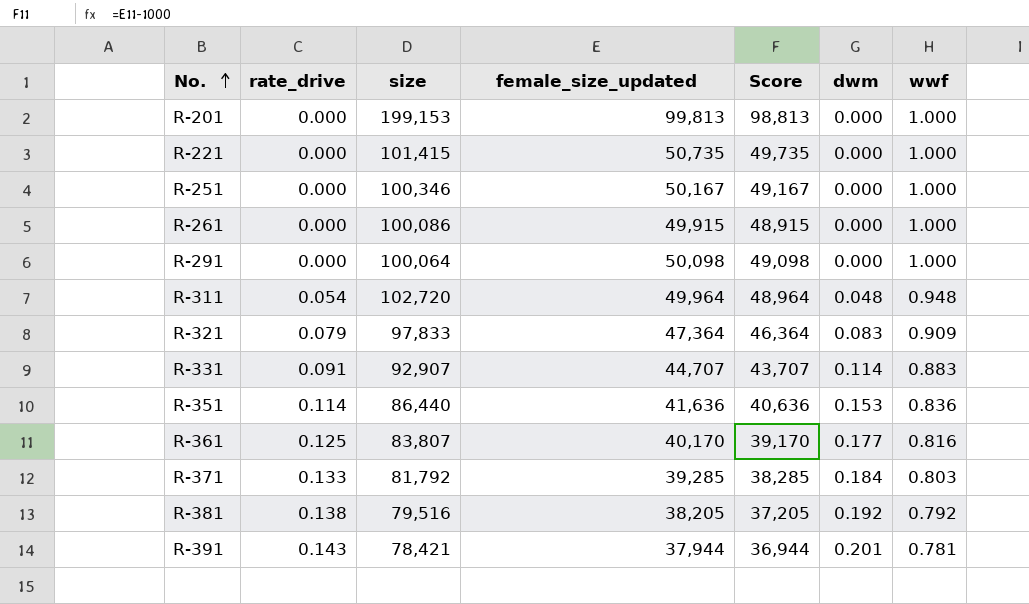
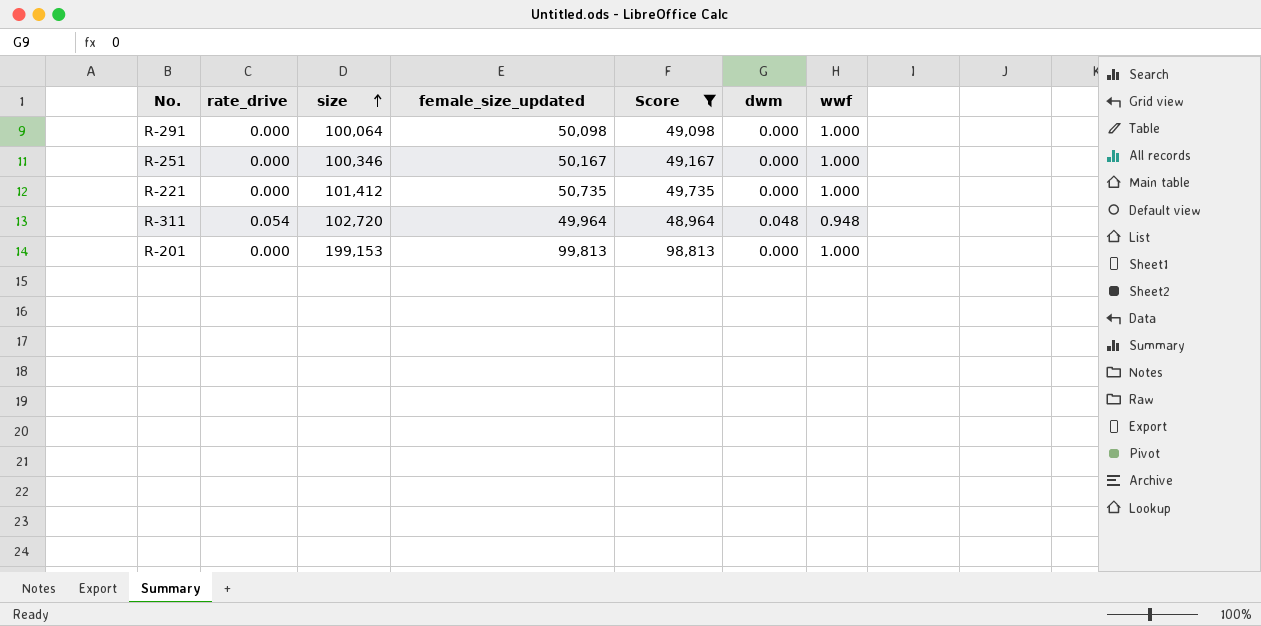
filter: none -> Score >= 48,964
row order: No. ascending -> size ascending
R-221 | size: 101,415 -> 101,412

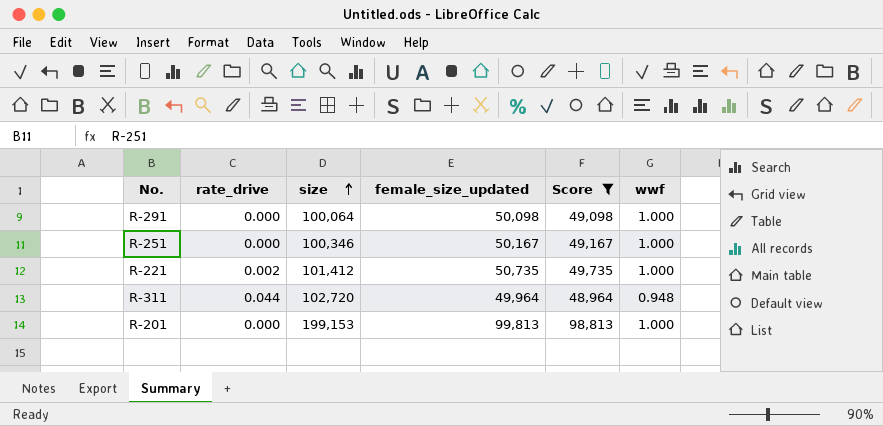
column dwm | position: 6 -> none
R-221 | rate_drive: 0.000 -> 0.002
R-311 | rate_drive: 0.054 -> 0.044

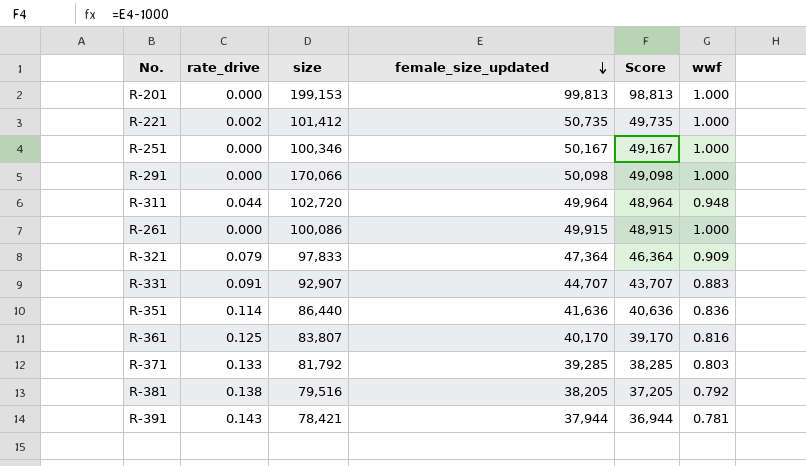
filter: Score >= 48,964 -> none
row order: size ascending -> female_size_updated descending
R-291 | size: 100,064 -> 170,066

